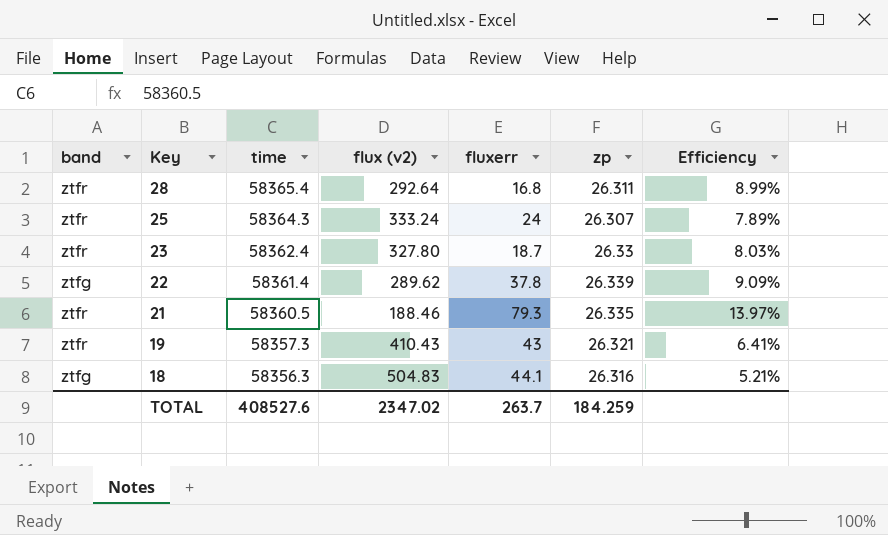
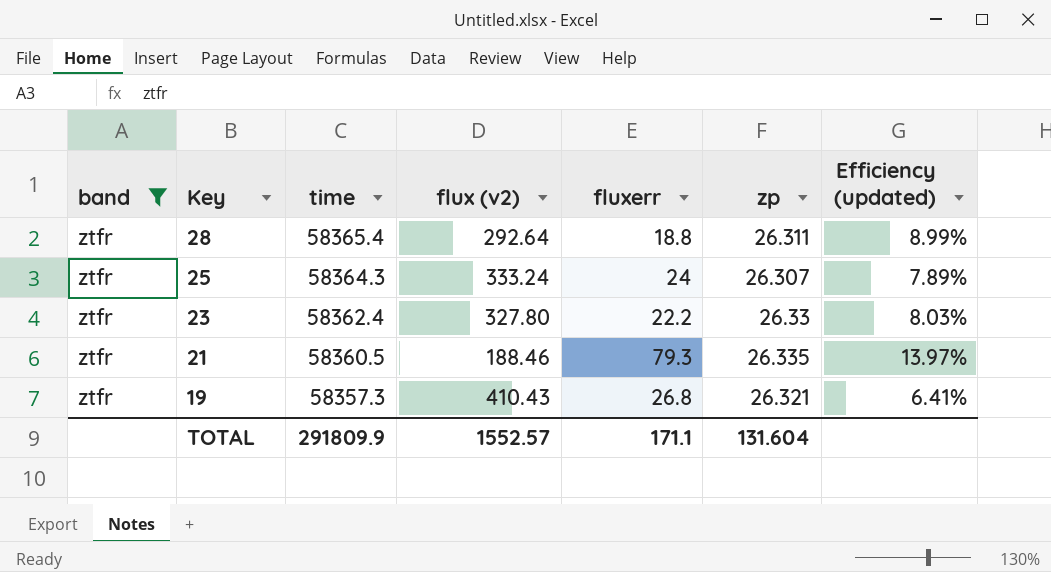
filter: none -> band = ztfr
column name: Efficiency -> Efficiency (updated)
28 | fluxerr: 16.8 -> 18.8
23 | fluxerr: 18.7 -> 22.2
19 | fluxerr: 43 -> 26.8
TOTAL | time: 408527.6 -> 291809.9
TOTAL | flux (v2): 2347.02 -> 1552.57
TOTAL | fluxerr: 263.7 -> 171.1
TOTAL | zp: 184.259 -> 131.604

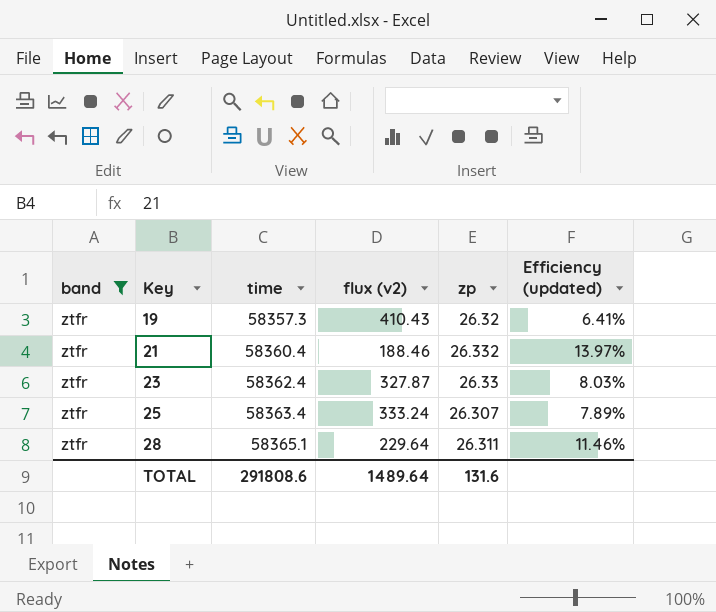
row order: Key descending -> Key ascending
column fluxerr | position: 5 -> none
19 | zp: 26.321 -> 26.32
21 | time: 58360.5 -> 58360.4
21 | zp: 26.335 -> 26.332
23 | flux (v2): 327.80 -> 327.87
25 | time: 58364.3 -> 58363.4
28 | time: 58365.4 -> 58365.1
28 | flux (v2): 292.64 -> 229.64
28 | Efficiency (updated): 8.99% -> 11.46%
TOTAL | time: 291809.9 -> 291808.6
TOTAL | flux (v2): 1552.57 -> 1489.64
TOTAL | zp: 131.604 -> 131.6

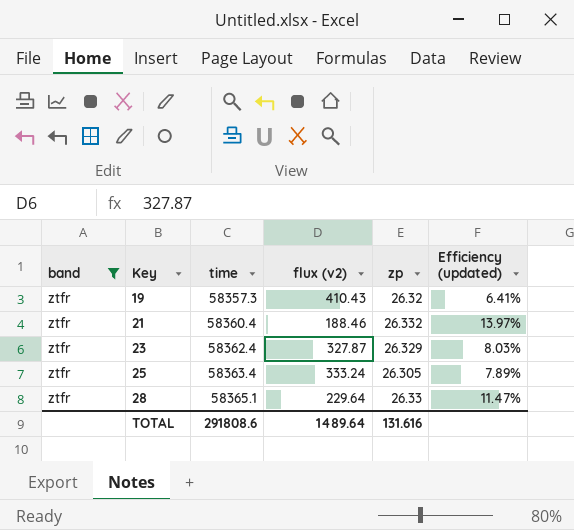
23 | zp: 26.33 -> 26.329
25 | zp: 26.307 -> 26.305
28 | zp: 26.311 -> 26.33
28 | Efficiency (updated): 11.46% -> 11.47%
TOTAL | zp: 131.6 -> 131.616

